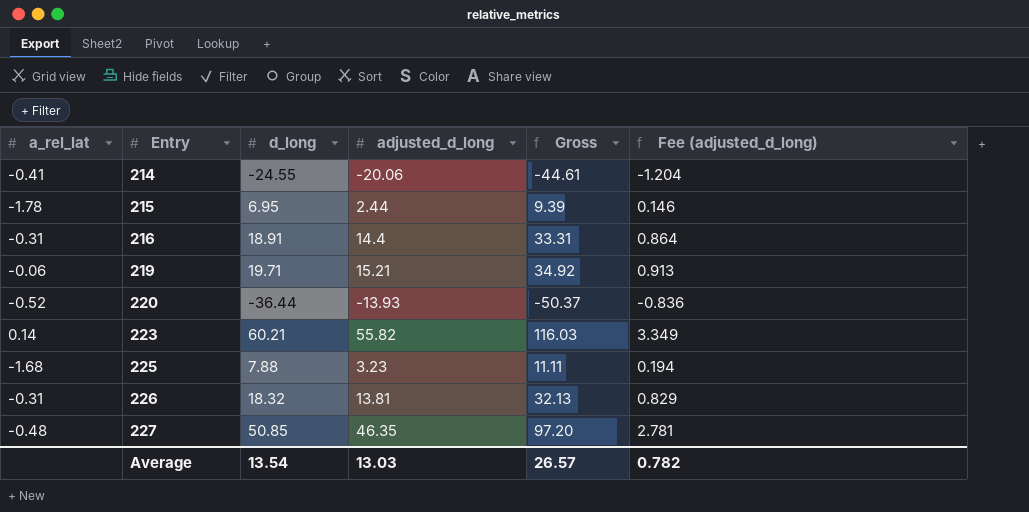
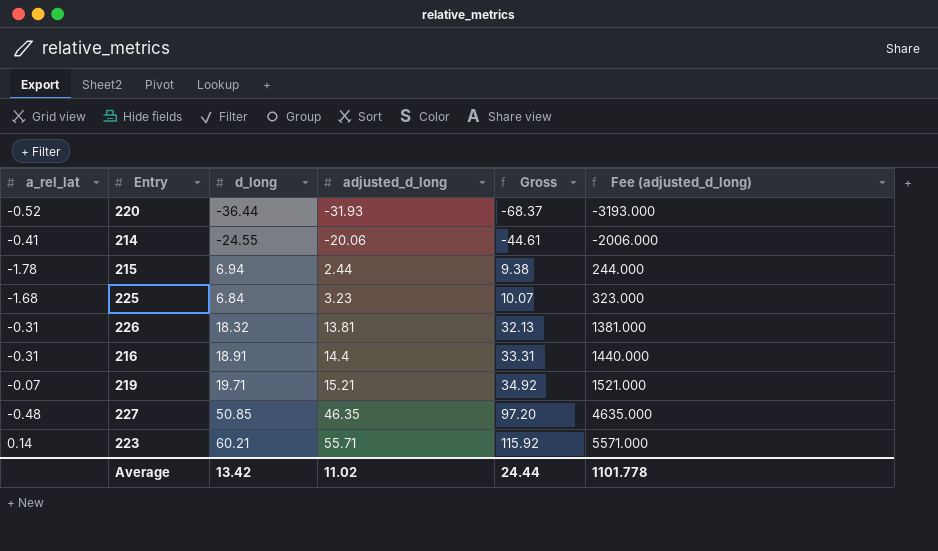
row order: Entry ascending -> adjusted_d_long ascending
column Fee (adjusted_d_long) | formula: [adjusted_d_long] * 0.06 -> [adjusted_d_long] * 100
220 | adjusted_d_long: -13.93 -> -31.93
220 | Gross: -50.37 -> -68.37
215 | d_long: 6.95 -> 6.94
215 | Gross: 9.39 -> 9.38
225 | d_long: 7.88 -> 6.84
225 | Gross: 11.11 -> 10.07
219 | a_rel_lat: -0.06 -> -0.07
223 | adjusted_d_long: 55.82 -> 55.71
223 | Gross: 116.03 -> 115.92
Average | d_long: 13.54 -> 13.42
Average | adjusted_d_long: 13.03 -> 11.02
Average | Gross: 26.57 -> 24.44
Average | Fee (adjusted_d_long): 0.782 -> 1101.778

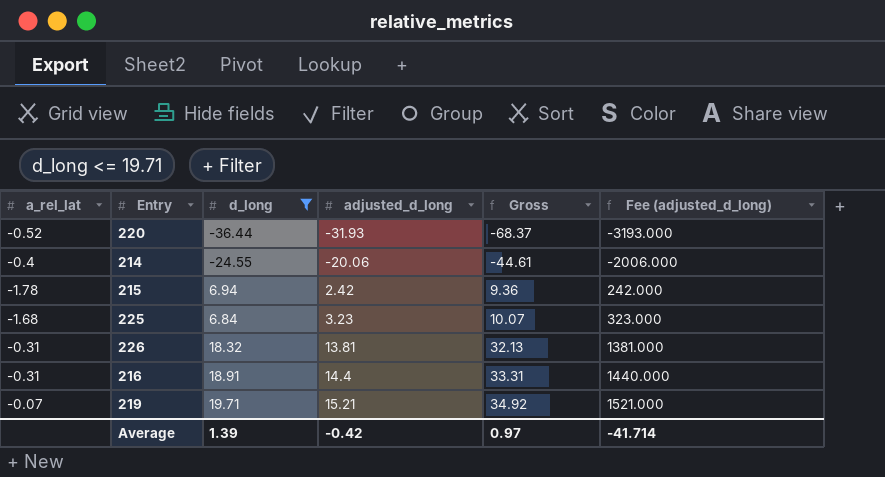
filter: none -> d_long <= 19.71
214 | a_rel_lat: -0.41 -> -0.4
215 | adjusted_d_long: 2.44 -> 2.42
215 | Gross: 9.38 -> 9.36
215 | Fee (adjusted_d_long): 244.000 -> 242.000
Average | d_long: 13.42 -> 1.39
Average | adjusted_d_long: 11.02 -> -0.42
Average | Gross: 24.44 -> 0.97
Average | Fee (adjusted_d_long): 1101.778 -> -41.714

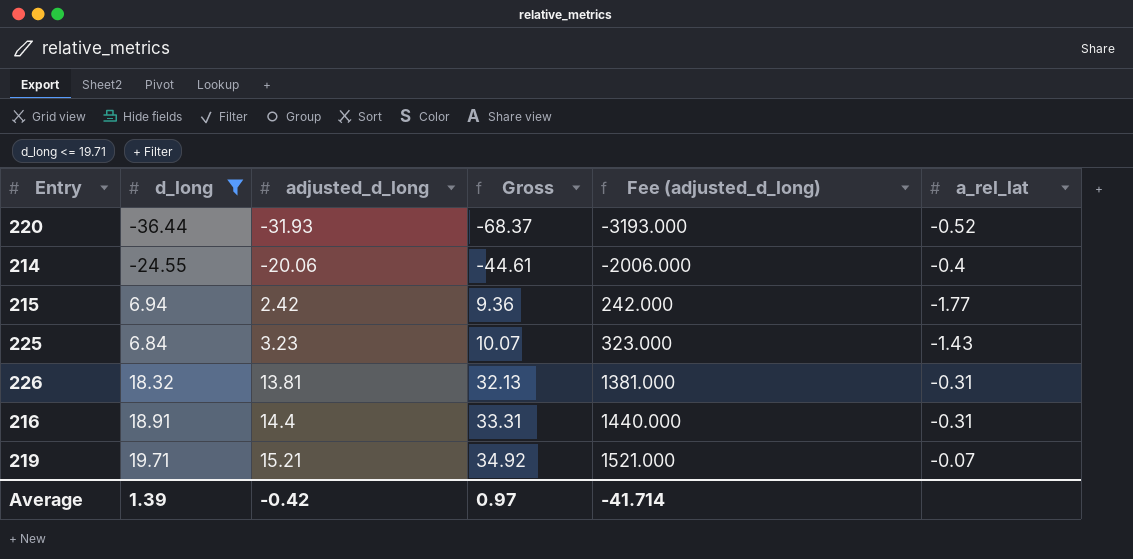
column a_rel_lat | position: 1 -> 6
215 | a_rel_lat: -1.78 -> -1.77
225 | a_rel_lat: -1.68 -> -1.43

